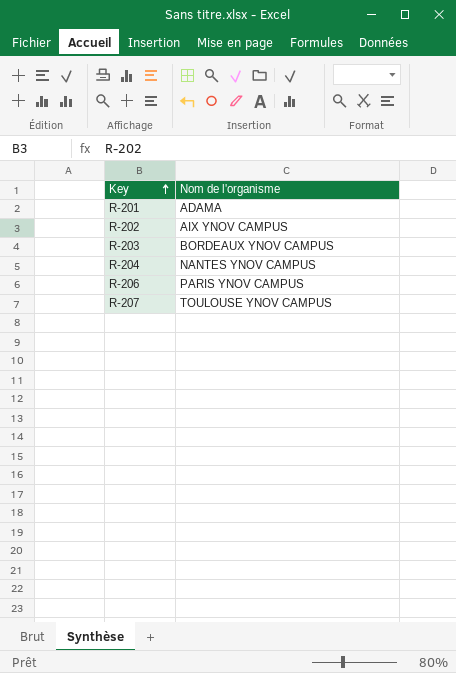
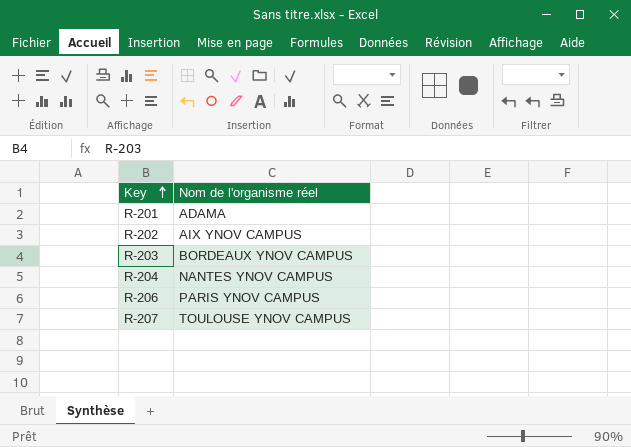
column name: Nom de l'organisme -> Nom de l'organisme réel

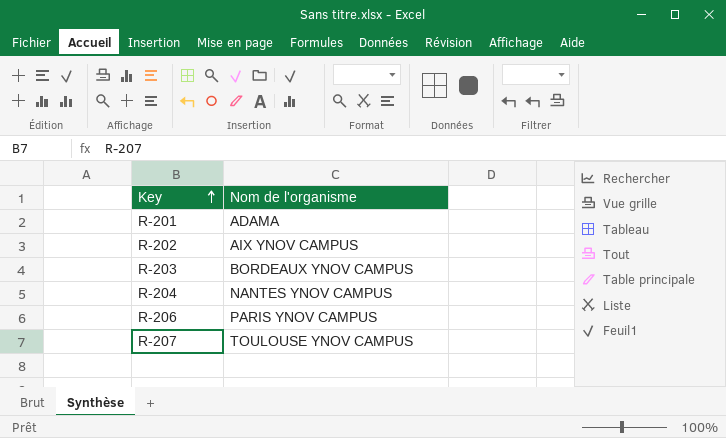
column name: Nom de l'organisme réel -> Nom de l'organisme

